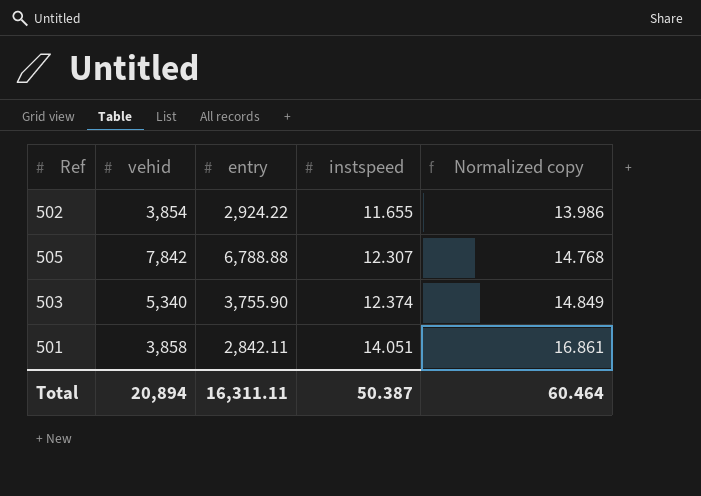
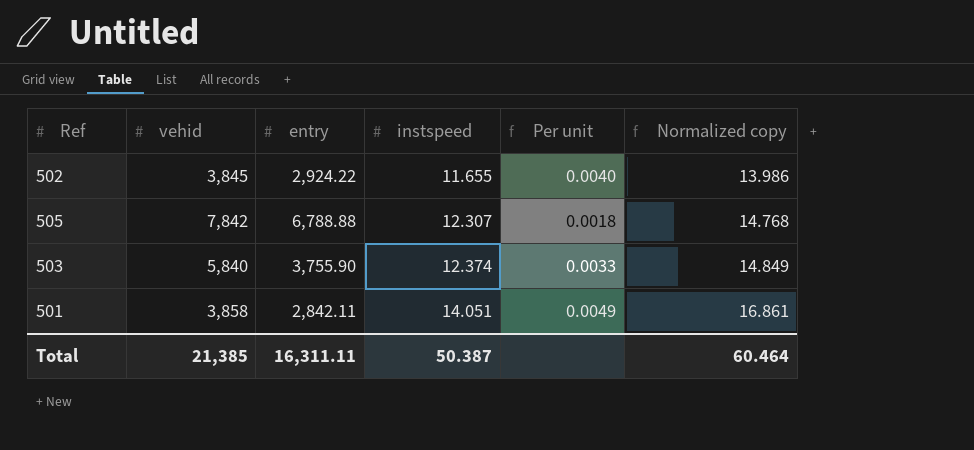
column Per unit | formula: none -> [instspeed] / [entry]
502 | vehid: 3,854 -> 3,845
503 | vehid: 5,340 -> 5,840
Total | vehid: 20,894 -> 21,385

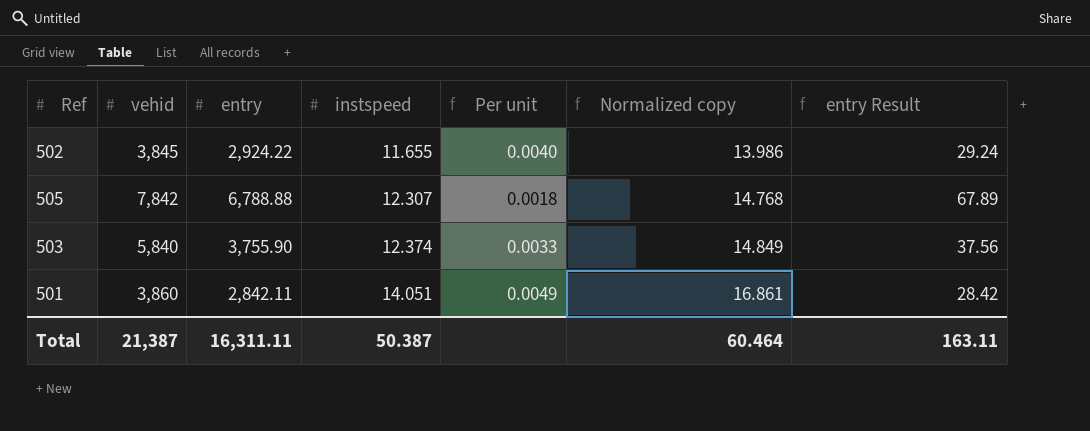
column entry Result | formula: none -> [entry] * 0.01
501 | vehid: 3,858 -> 3,860
Total | vehid: 21,385 -> 21,387

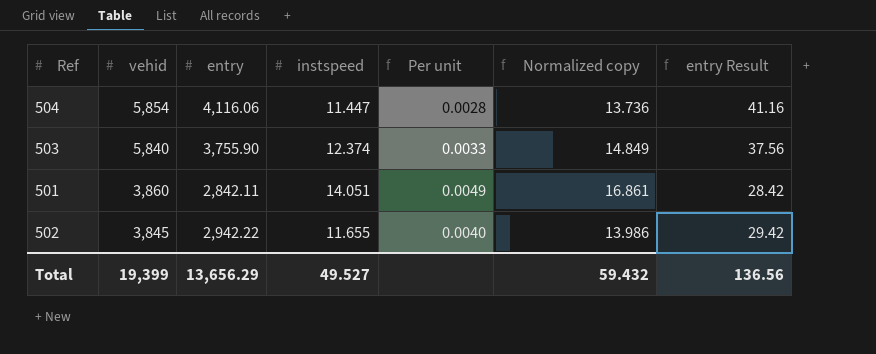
row order: instspeed ascending -> vehid descending
row 505: 7,842 | 6,788.88 | 12.307 | 0.0018 | 14.768 | 67.89 -> none
row 504: none -> 5,854 | 4,116.06 | 11.447 | 0.0028 | 13.736 | 41.16
502 | entry: 2,924.22 -> 2,942.22
502 | entry Result: 29.24 -> 29.42
Total | vehid: 21,387 -> 19,399
Total | entry: 16,311.11 -> 13,656.29
Total | instspeed: 50.387 -> 49.527
Total | Normalized copy: 60.464 -> 59.432
Total | entry Result: 163.11 -> 136.56

